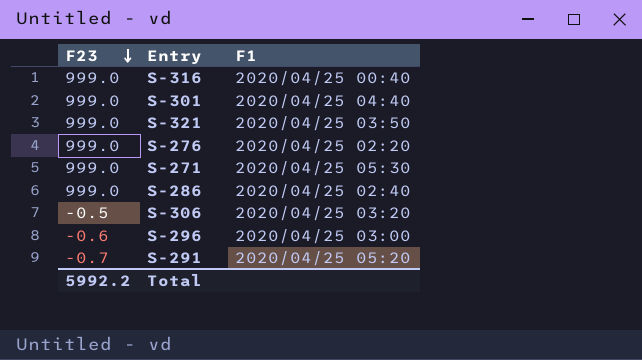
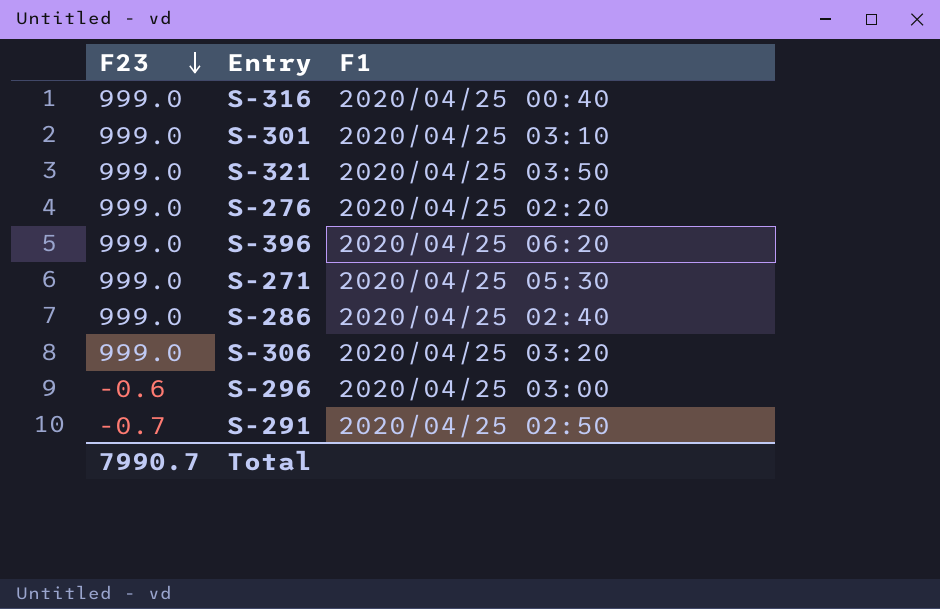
S-301 | F1: 2020/04/25 04:40 -> 2020/04/25 03:10
row S-396: none -> 999.0 | 2020/04/25 06:20
S-306 | F23: -0.5 -> 999.0
S-291 | F1: 2020/04/25 05:20 -> 2020/04/25 02:50
Total | F23: 5992.2 -> 7990.7

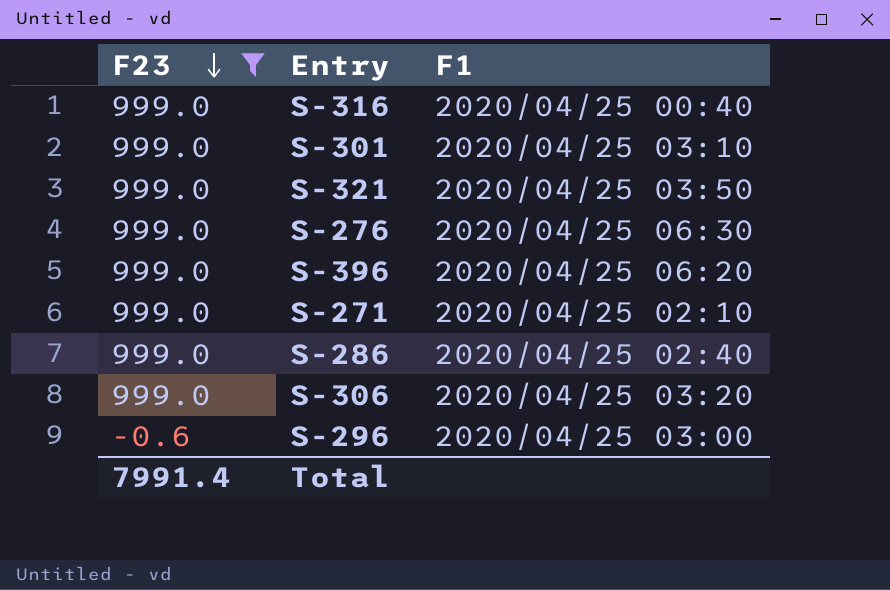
filter: none -> F23 != -0.7
S-276 | F1: 2020/04/25 02:20 -> 2020/04/25 06:30
S-271 | F1: 2020/04/25 05:30 -> 2020/04/25 02:10
Total | F23: 7990.7 -> 7991.4

